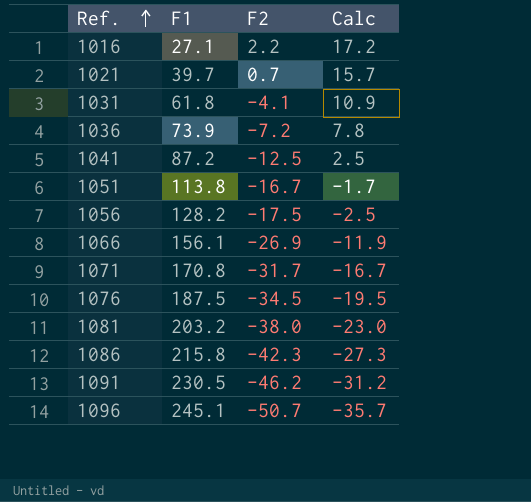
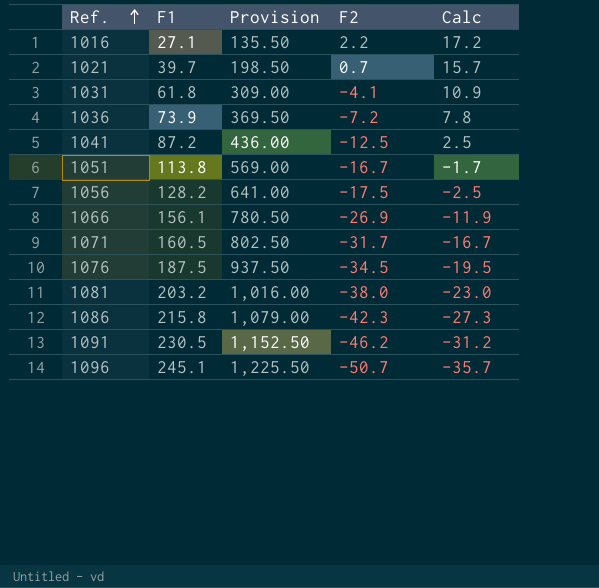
column Provision | formula: none -> [F1] * 5
1071 | F1: 170.8 -> 160.5

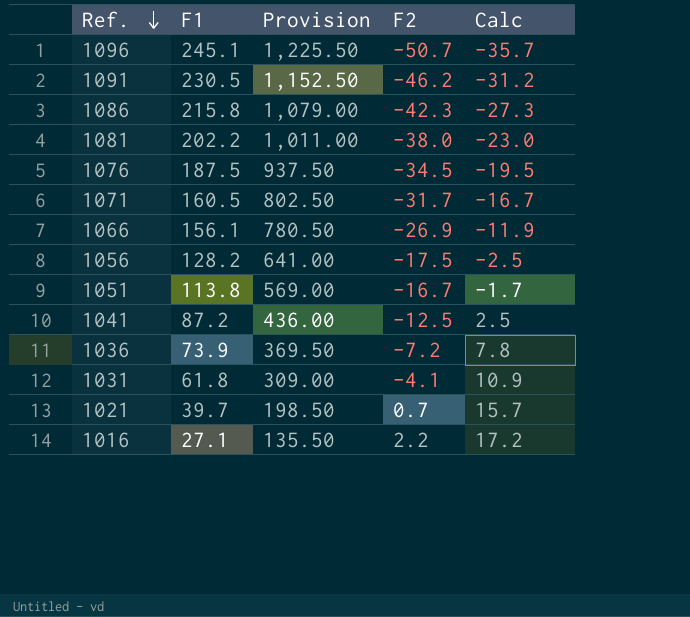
row order: Ref. ascending -> Ref. descending
1081 | F1: 203.2 -> 202.2
1081 | Provision: 1,016.00 -> 1,011.00

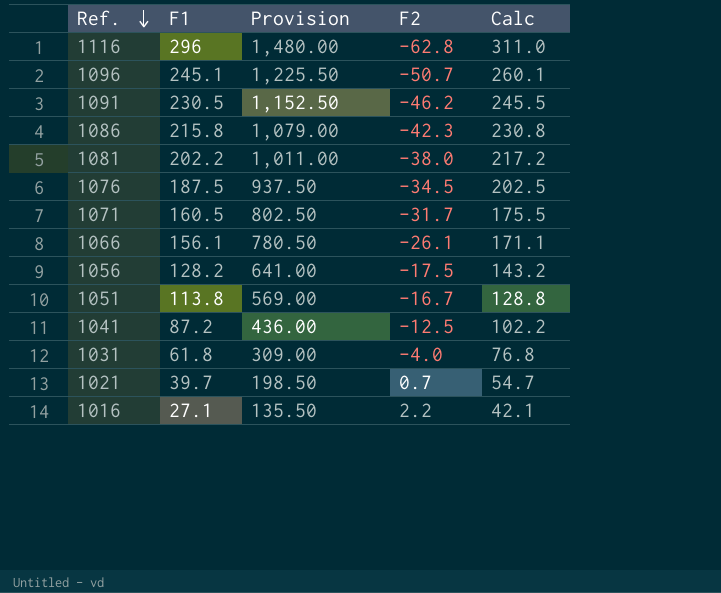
column Calc | formula: [F2] + 15 -> [F1] + 15
row 1036: 73.9 | 369.50 | -7.2 | 7.8 -> none
row 1116: none -> 296 | 1,480.00 | -62.8 | 311.0
1066 | F2: -26.9 -> -26.1
1031 | F2: -4.1 -> -4.0

